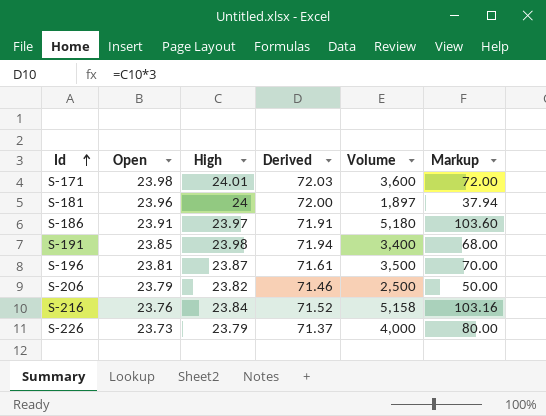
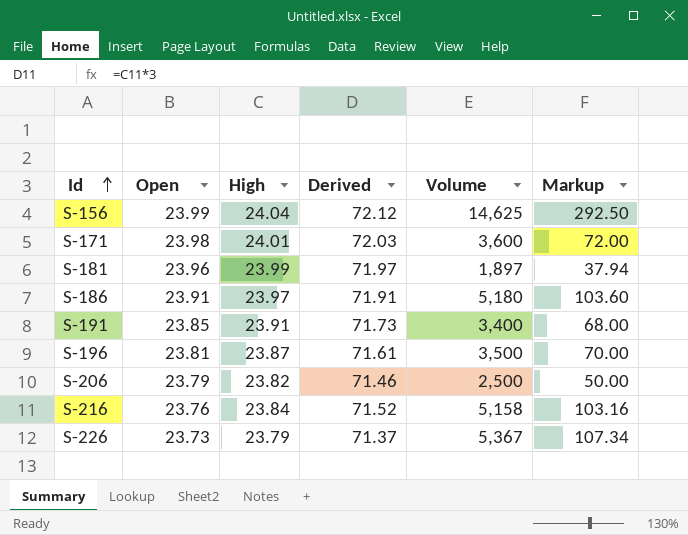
row S-156: none -> 23.99 | 24.04 | 72.12 | 14,625 | 292.50
S-181 | High: 24 -> 23.99
S-181 | Derived: 72.00 -> 71.97
S-191 | High: 23.98 -> 23.91
S-191 | Derived: 71.94 -> 71.73
S-226 | Volume: 4,000 -> 5,367
S-226 | Markup: 80.00 -> 107.34

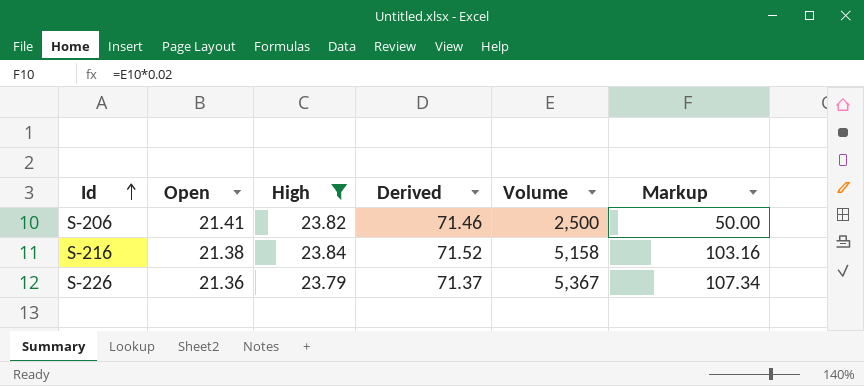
filter: none -> High <= 23.84
S-206 | Open: 23.79 -> 21.41
S-216 | Open: 23.76 -> 21.38
S-226 | Open: 23.73 -> 21.36

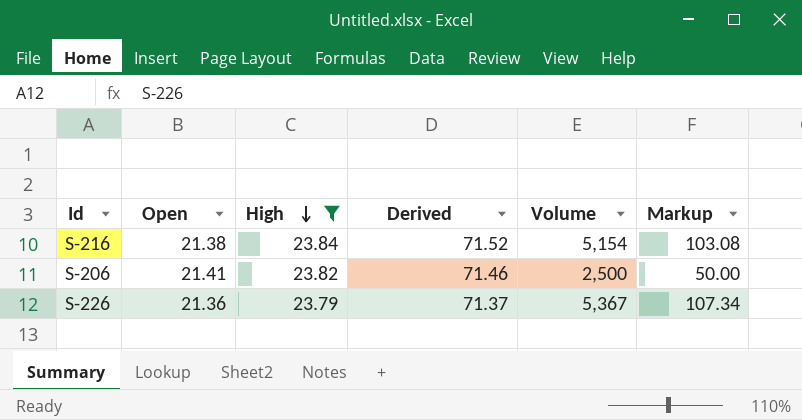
row order: Id ascending -> High descending
S-216 | Volume: 5,158 -> 5,154
S-216 | Markup: 103.16 -> 103.08

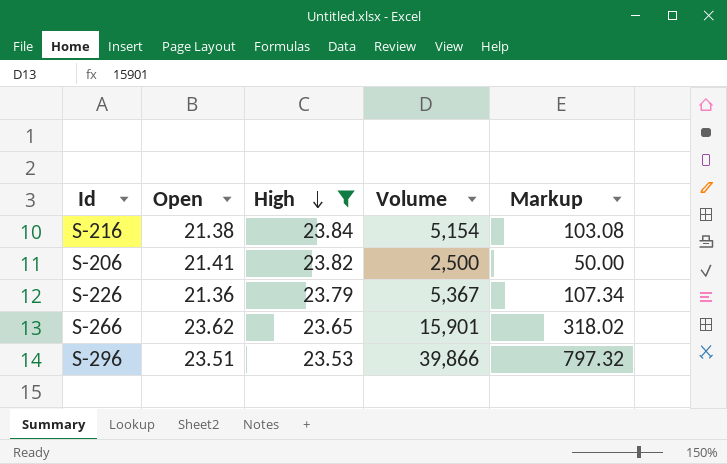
column Derived | formula: [High] * 3 -> none
row S-266: none -> 23.62 | 23.65 | 15,901 | 318.02
row S-296: none -> 23.51 | 23.53 | 39,866 | 797.32

